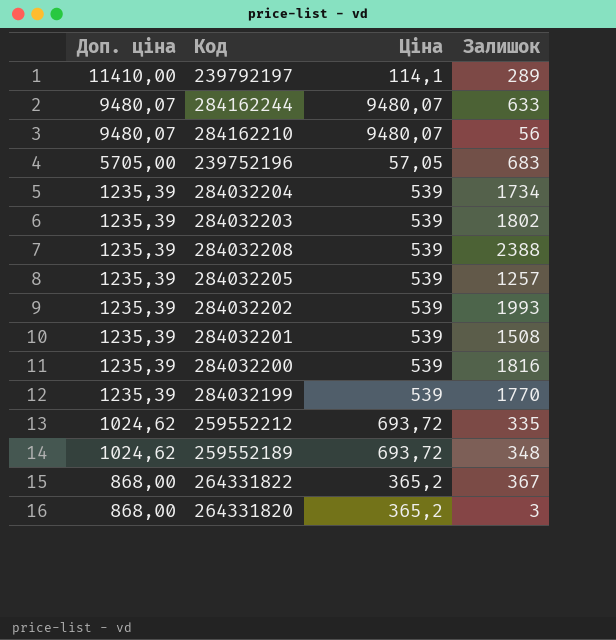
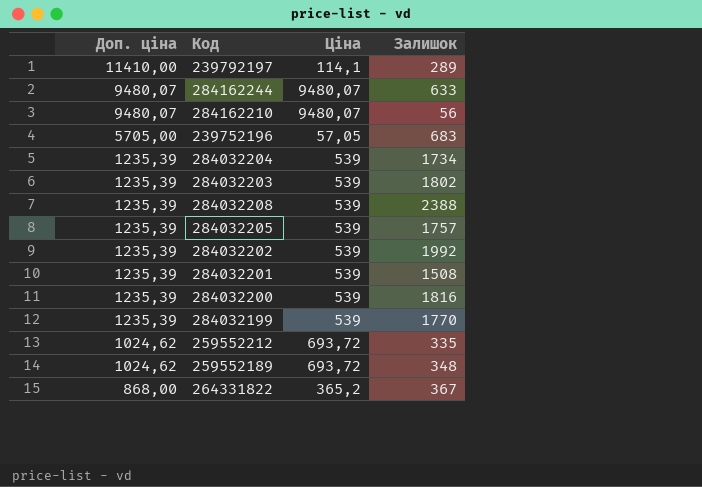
row 264331820: 868,00 | 365,2 | 3 -> none
284032205 | Залишок: 1257 -> 1757
284032202 | Залишок: 1993 -> 1992

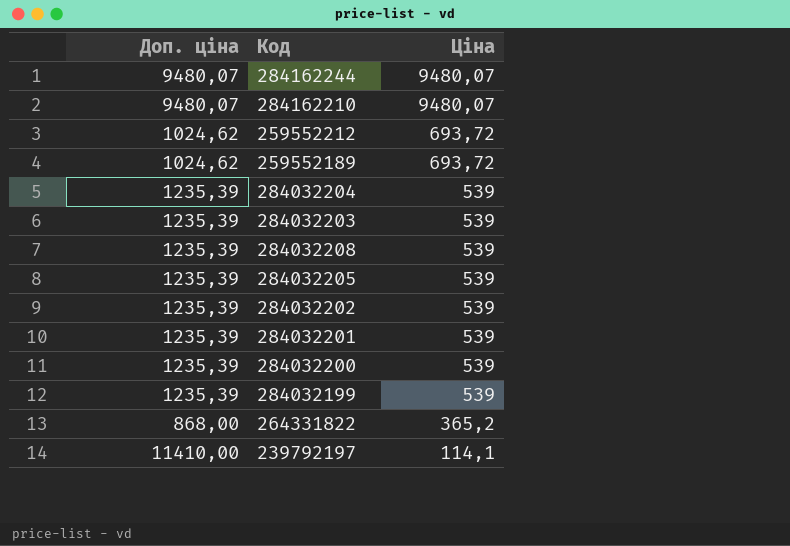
row order: Доп. ціна descending -> Ціна descending
column Залишок | position: 4 -> none
row 239752196: 5705,00 | 57,05 | 683 -> none

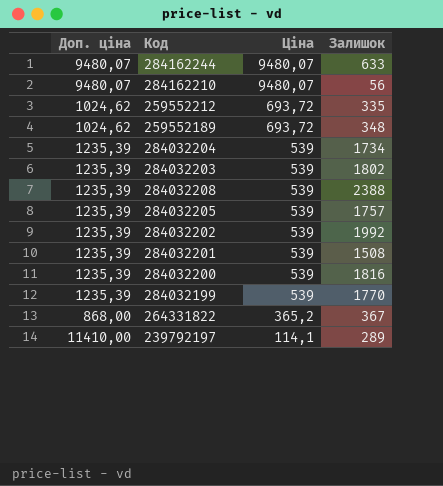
column Залишок | position: none -> 4

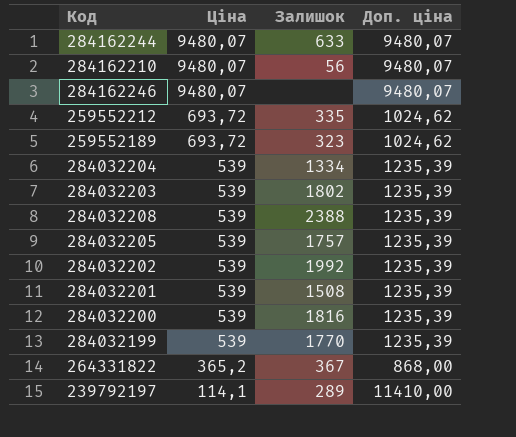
column Доп. ціна | position: 1 -> 4
row 284162246: none -> 9480,07 | none | 9480,07
259552189 | Залишок: 348 -> 323
284032204 | Залишок: 1734 -> 1334

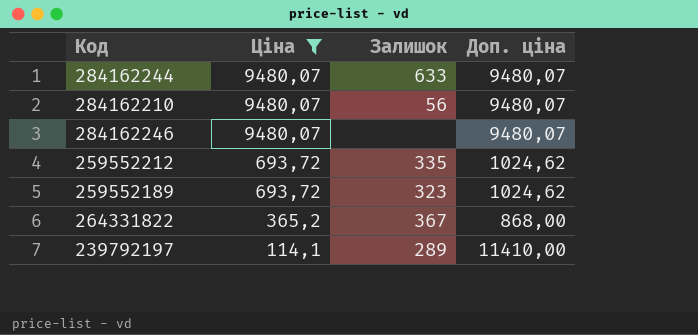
filter: none -> Ціна != 539

